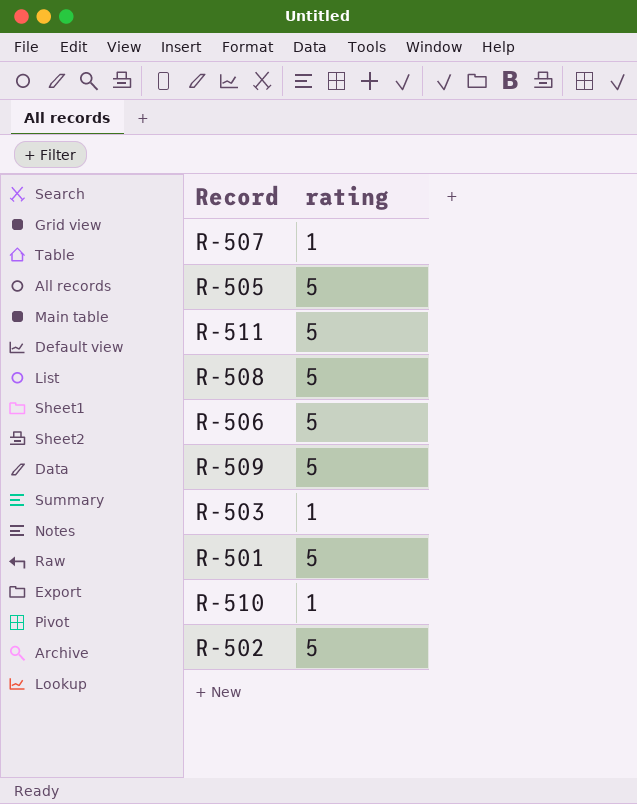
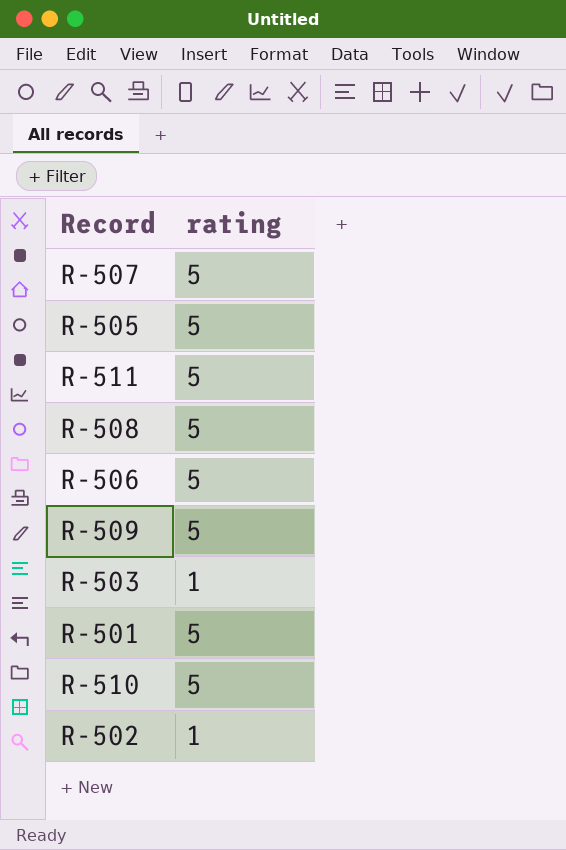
R-507 | rating: 1 -> 5
R-510 | rating: 1 -> 5
R-502 | rating: 5 -> 1

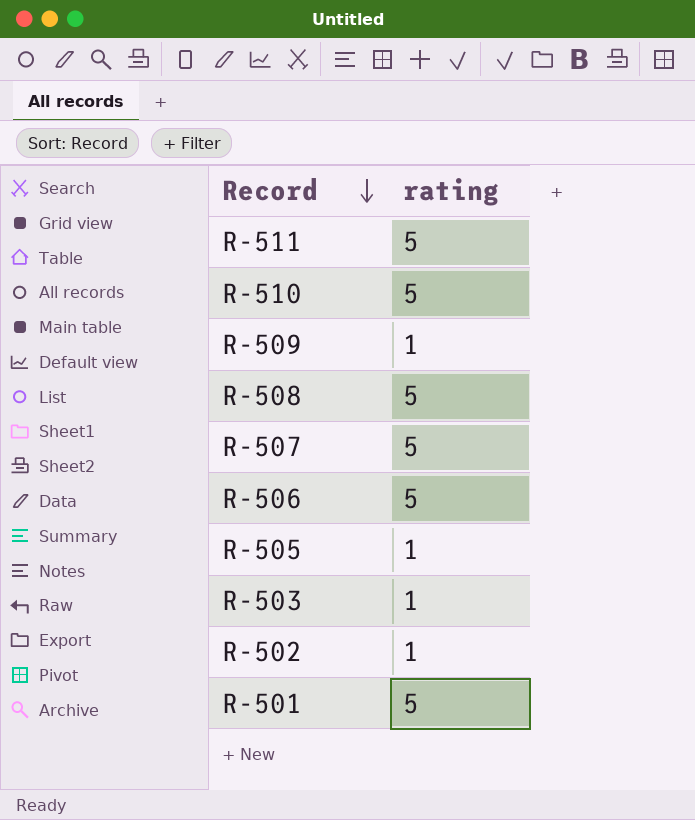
row order: none -> Record descending
R-509 | rating: 5 -> 1
R-505 | rating: 5 -> 1

